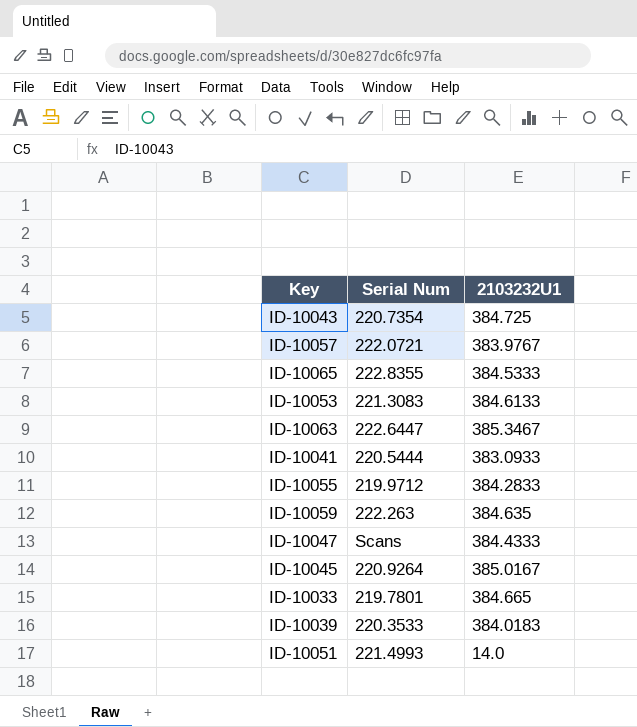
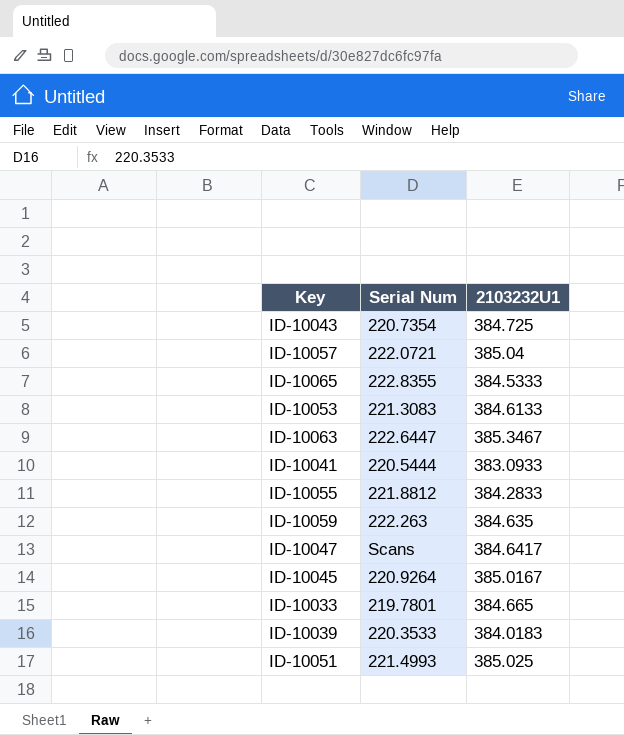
ID-10057 | 2103232U1: 383.9767 -> 385.04
ID-10055 | Serial Num: 219.9712 -> 221.8812
ID-10047 | 2103232U1: 384.4333 -> 384.6417
ID-10051 | 2103232U1: 14.0 -> 385.025

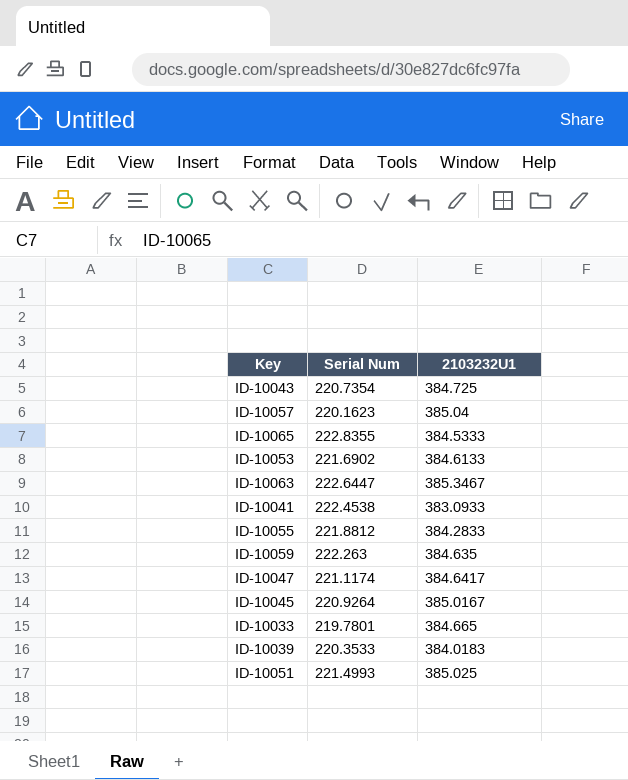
ID-10057 | Serial Num: 222.0721 -> 220.1623
ID-10053 | Serial Num: 221.3083 -> 221.6902
ID-10041 | Serial Num: 220.5444 -> 222.4538
ID-10047 | Serial Num: Scans -> 221.1174

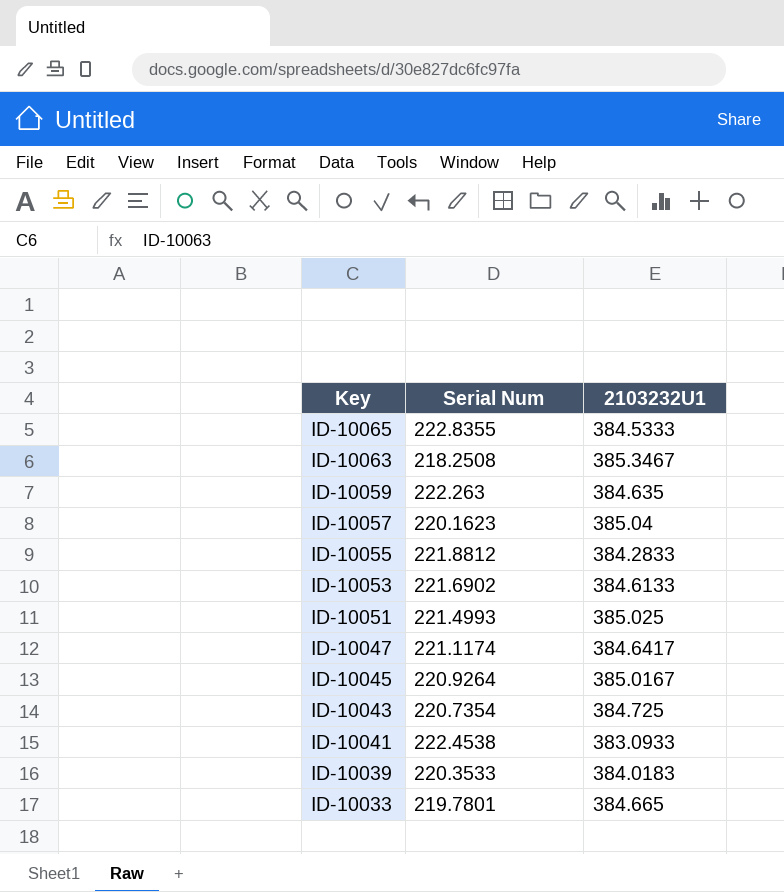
row order: none -> Key descending
ID-10063 | Serial Num: 222.6447 -> 218.2508

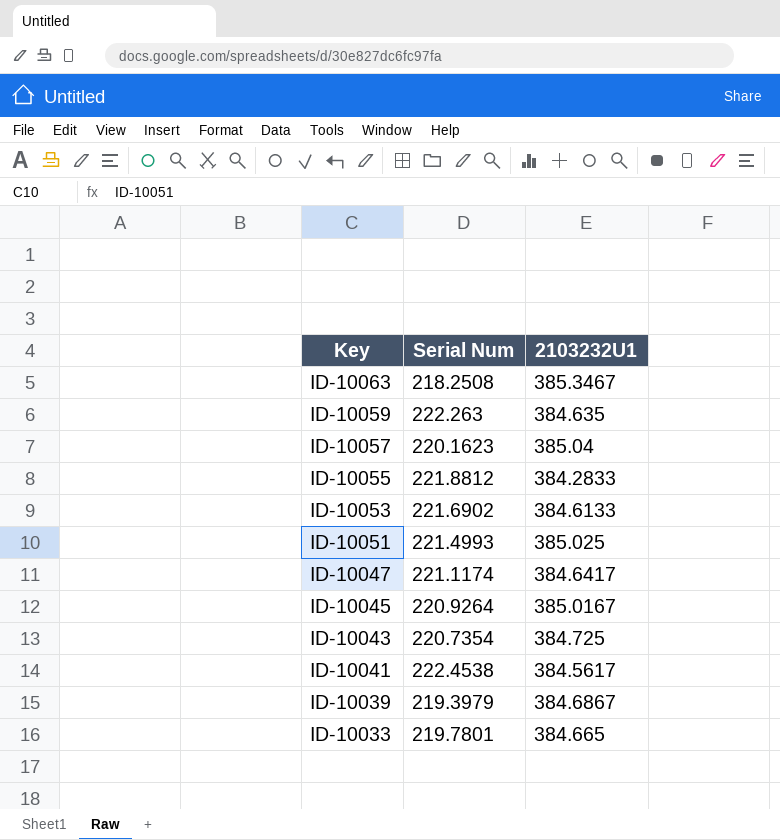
row ID-10065: 222.8355 | 384.5333 -> none
ID-10041 | 2103232U1: 383.0933 -> 384.5617
ID-10039 | Serial Num: 220.3533 -> 219.3979
ID-10039 | 2103232U1: 384.0183 -> 384.6867

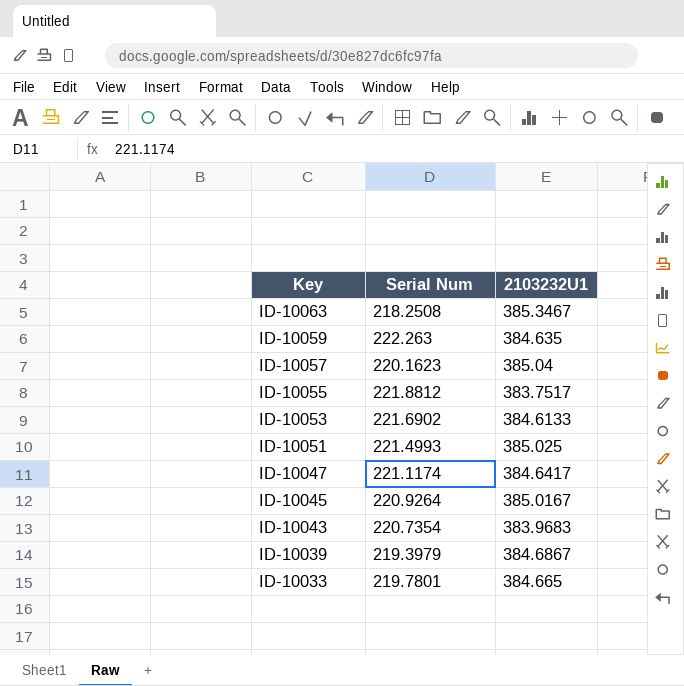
row ID-10041: 222.4538 | 384.5617 -> none
ID-10055 | 2103232U1: 384.2833 -> 383.7517
ID-10043 | 2103232U1: 384.725 -> 383.9683

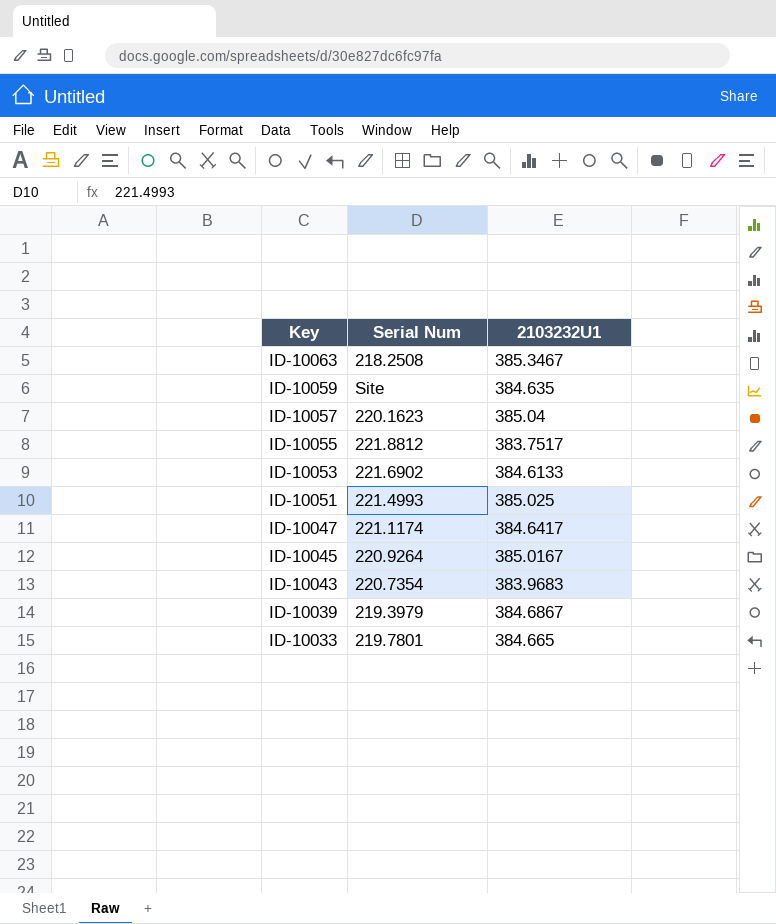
ID-10059 | Serial Num: 222.263 -> Site

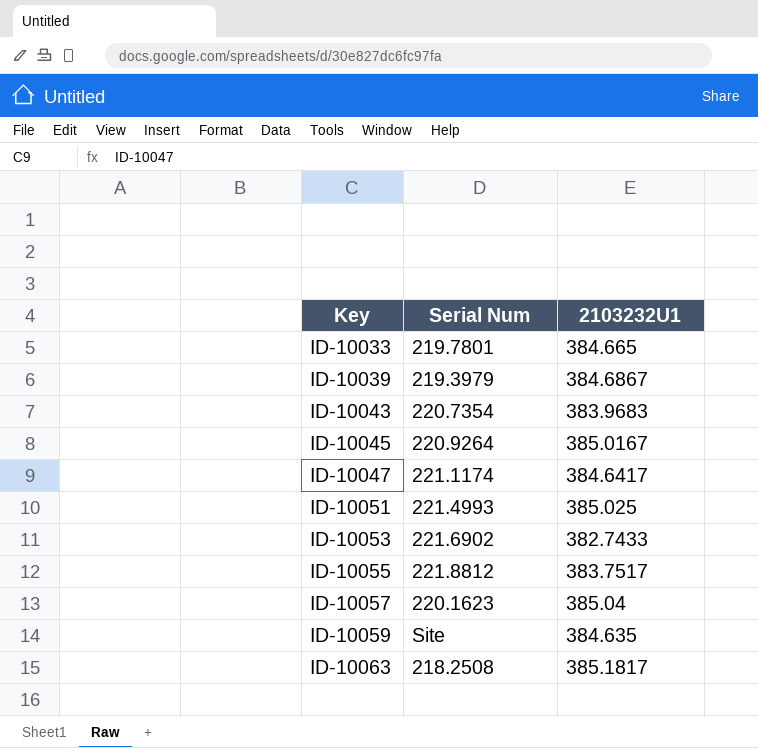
row order: Key descending -> Key ascending
ID-10053 | 2103232U1: 384.6133 -> 382.7433
ID-10063 | 2103232U1: 385.3467 -> 385.1817

